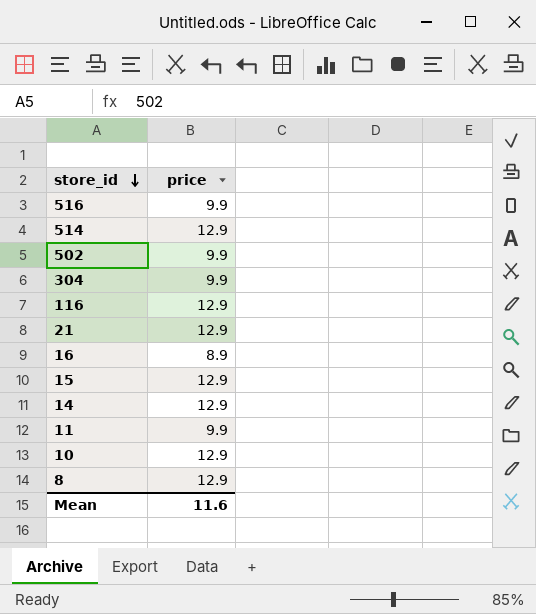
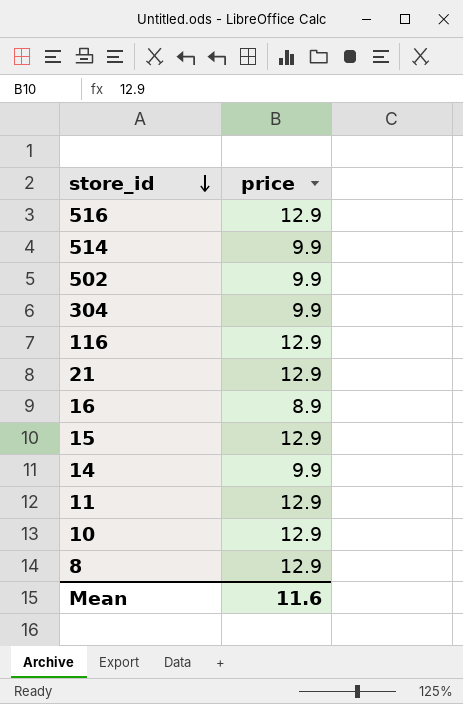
516 | price: 9.9 -> 12.9
514 | price: 12.9 -> 9.9
14 | price: 12.9 -> 9.9
11 | price: 9.9 -> 12.9

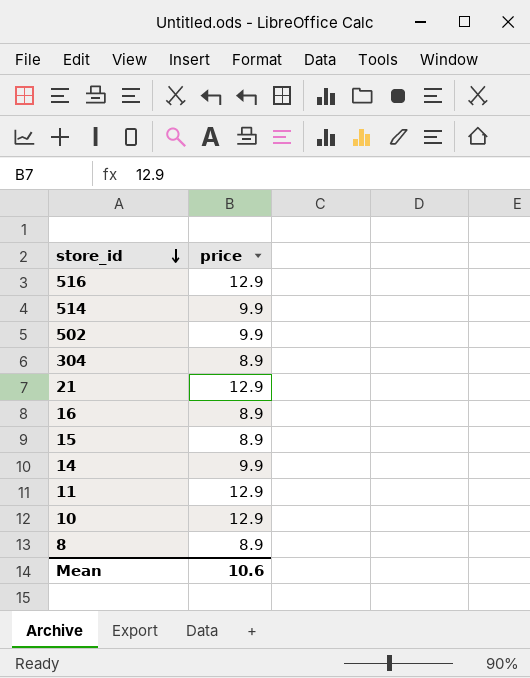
row 116: 12.9 -> none
304 | price: 9.9 -> 8.9
15 | price: 12.9 -> 8.9
8 | price: 12.9 -> 8.9
Mean | price: 11.6 -> 10.6

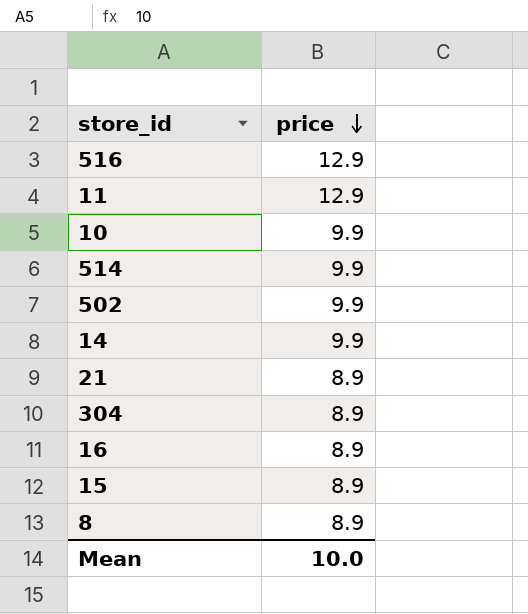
row order: store_id descending -> price descending
10 | price: 12.9 -> 9.9
21 | price: 12.9 -> 8.9
Mean | price: 10.6 -> 10.0

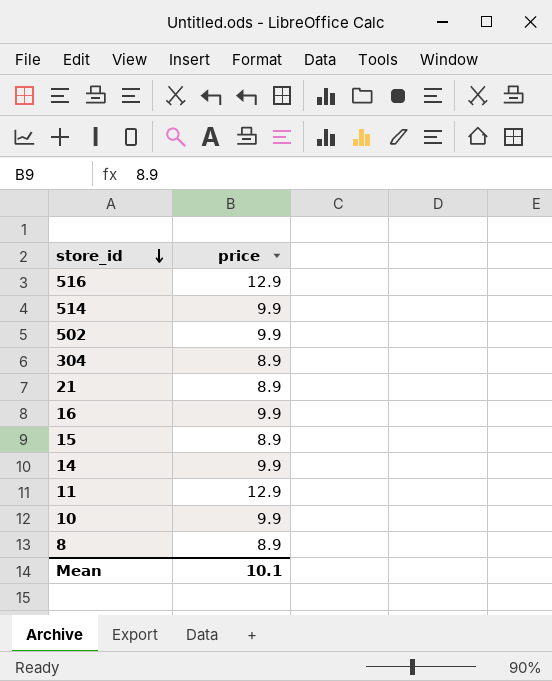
row order: price descending -> store_id descending
16 | price: 8.9 -> 9.9
Mean | price: 10.0 -> 10.1

